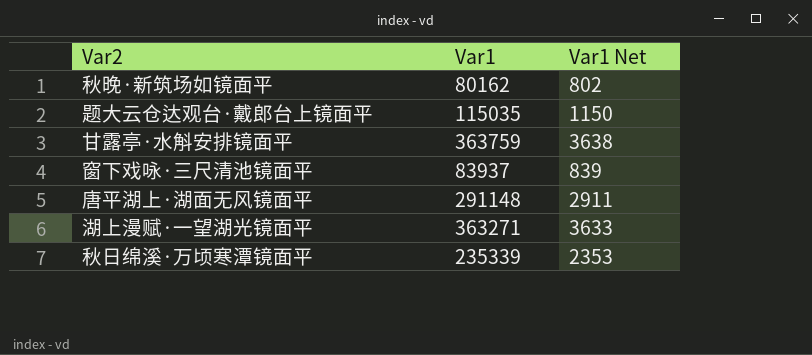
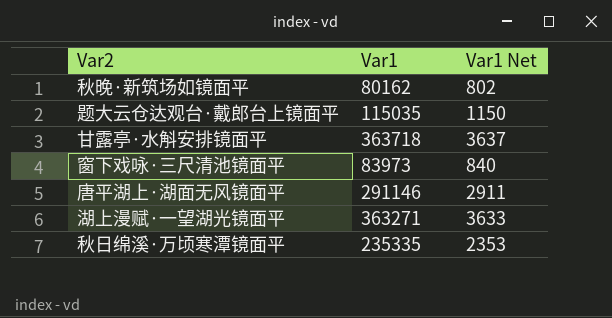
甘露亭·水斛安排镜面平 | Var1: 363759 -> 363718
甘露亭·水斛安排镜面平 | Var1 Net: 3638 -> 3637
窗下戏咏·三尺清池镜面平 | Var1: 83937 -> 83973
窗下戏咏·三尺清池镜面平 | Var1 Net: 839 -> 840
唐平湖上·湖面无风镜面平 | Var1: 291148 -> 291146
秋日绵溪·万顷寒潭镜面平 | Var1: 235339 -> 235335

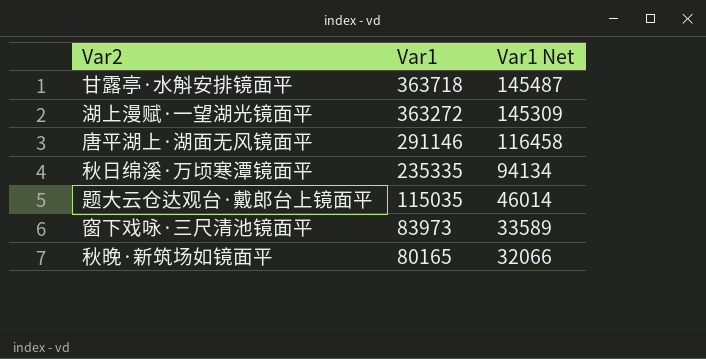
row order: none -> Var1 descending
column Var1 Net | formula: [Var1] * 0.01 -> [Var1] * 0.4
湖上漫赋·一望湖光镜面平 | Var1: 363271 -> 363272
秋晚·新筑场如镜面平 | Var1: 80162 -> 80165

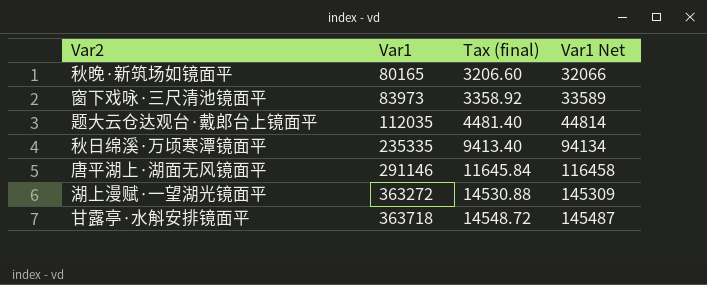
row order: Var1 descending -> Var1 ascending
column Tax (final) | formula: none -> [Var1] * 0.04
题大云仓达观台·戴郎台上镜面平 | Var1: 115035 -> 112035
题大云仓达观台·戴郎台上镜面平 | Var1 Net: 46014 -> 44814

